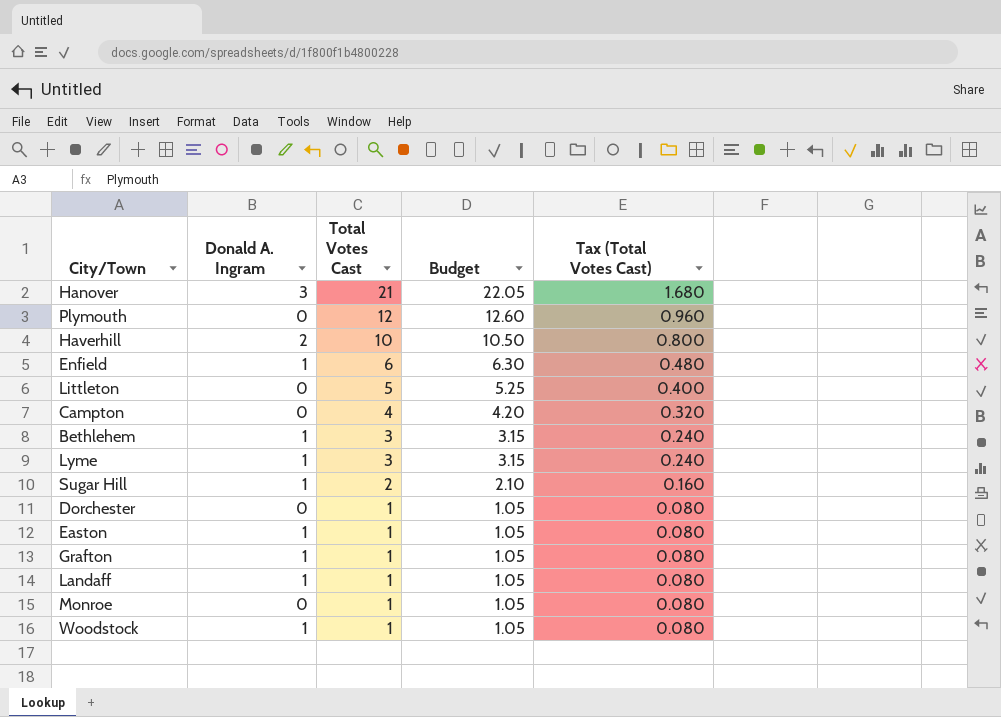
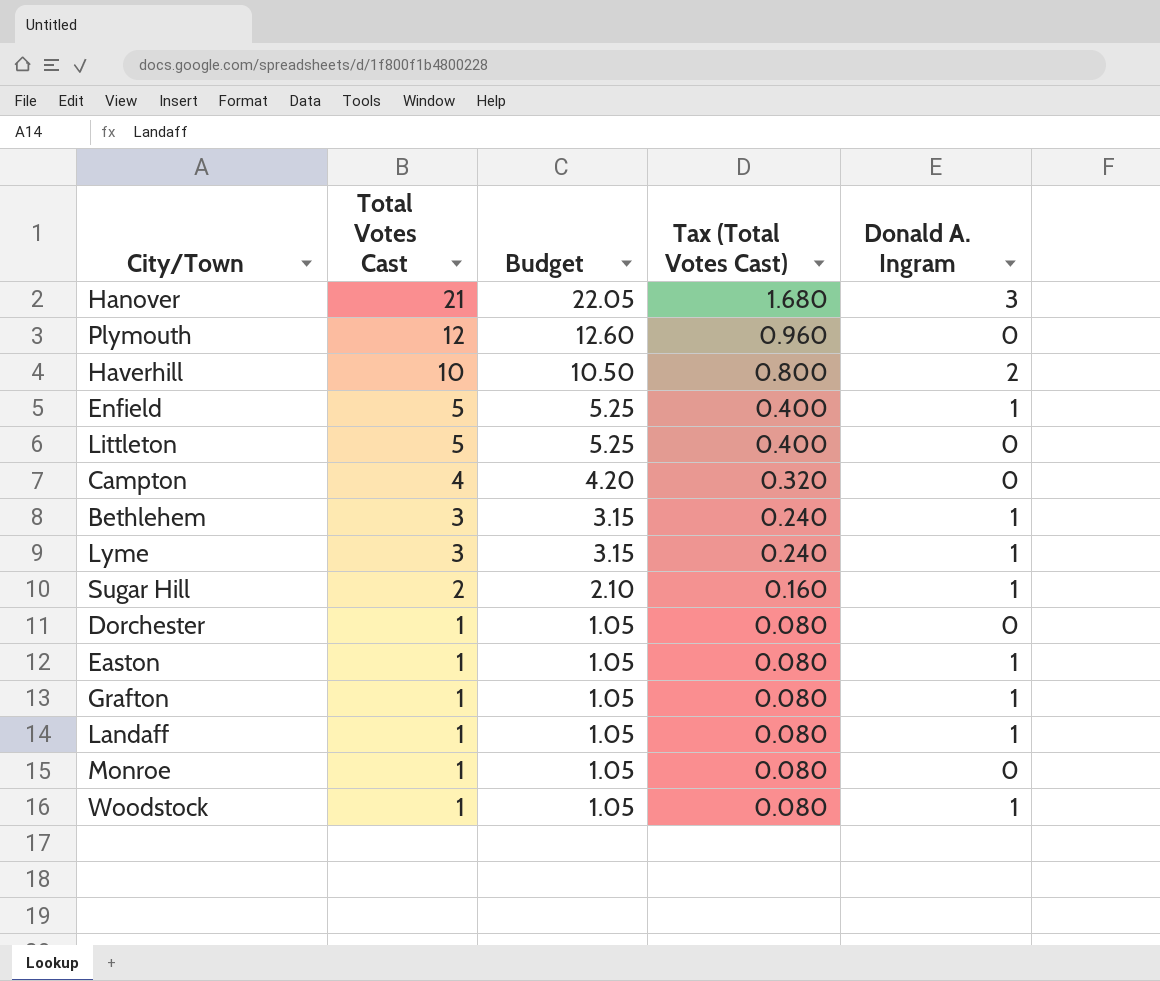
column Donald A. Ingram | position: 2 -> 5
Enfield | Total Votes Cast: 6 -> 5
Enfield | Budget: 6.30 -> 5.25
Enfield | Tax (Total Votes Cast): 0.480 -> 0.400

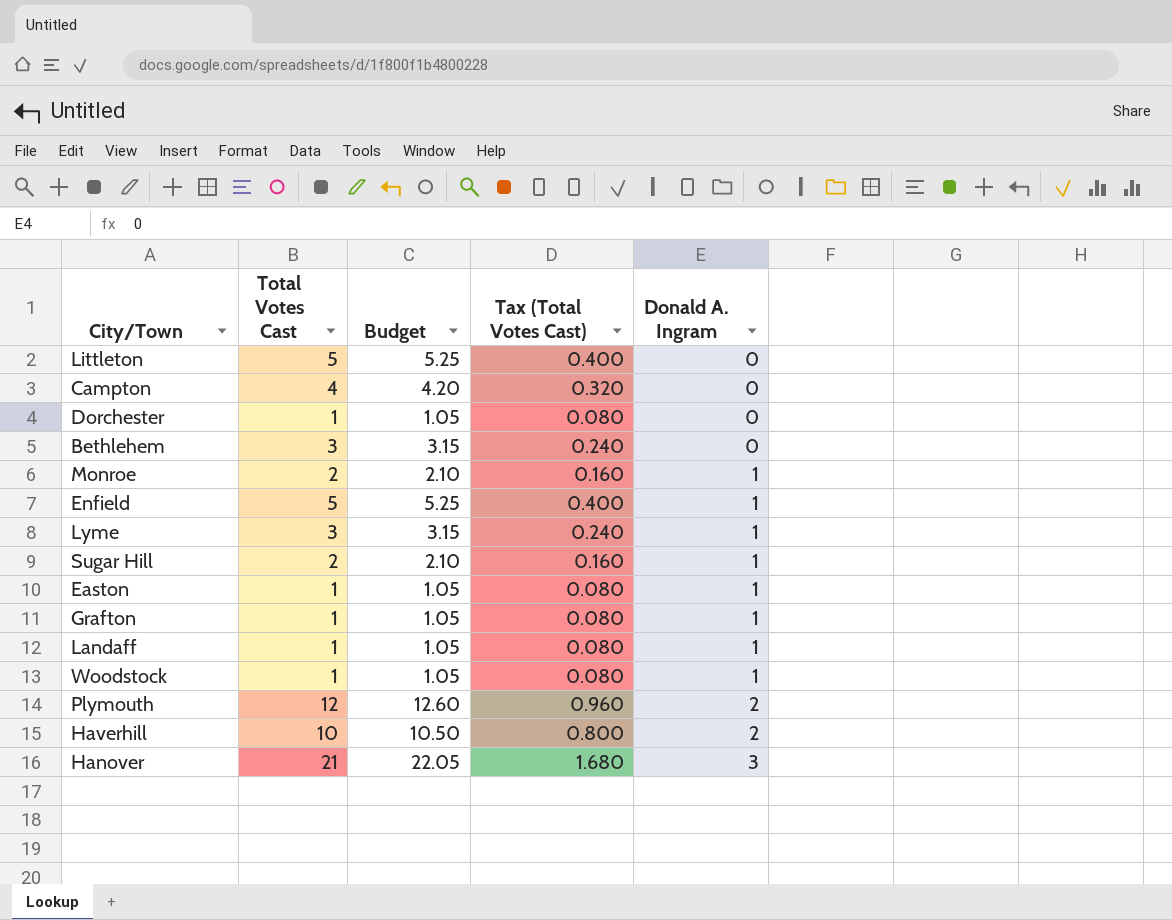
row order: Total Votes Cast descending -> Donald A. Ingram ascending
Bethlehem | Donald A. Ingram: 1 -> 0
Monroe | Total Votes Cast: 1 -> 2
Monroe | Budget: 1.05 -> 2.10
Monroe | Tax (Total Votes Cast): 0.080 -> 0.160
Monroe | Donald A. Ingram: 0 -> 1
Plymouth | Donald A. Ingram: 0 -> 2

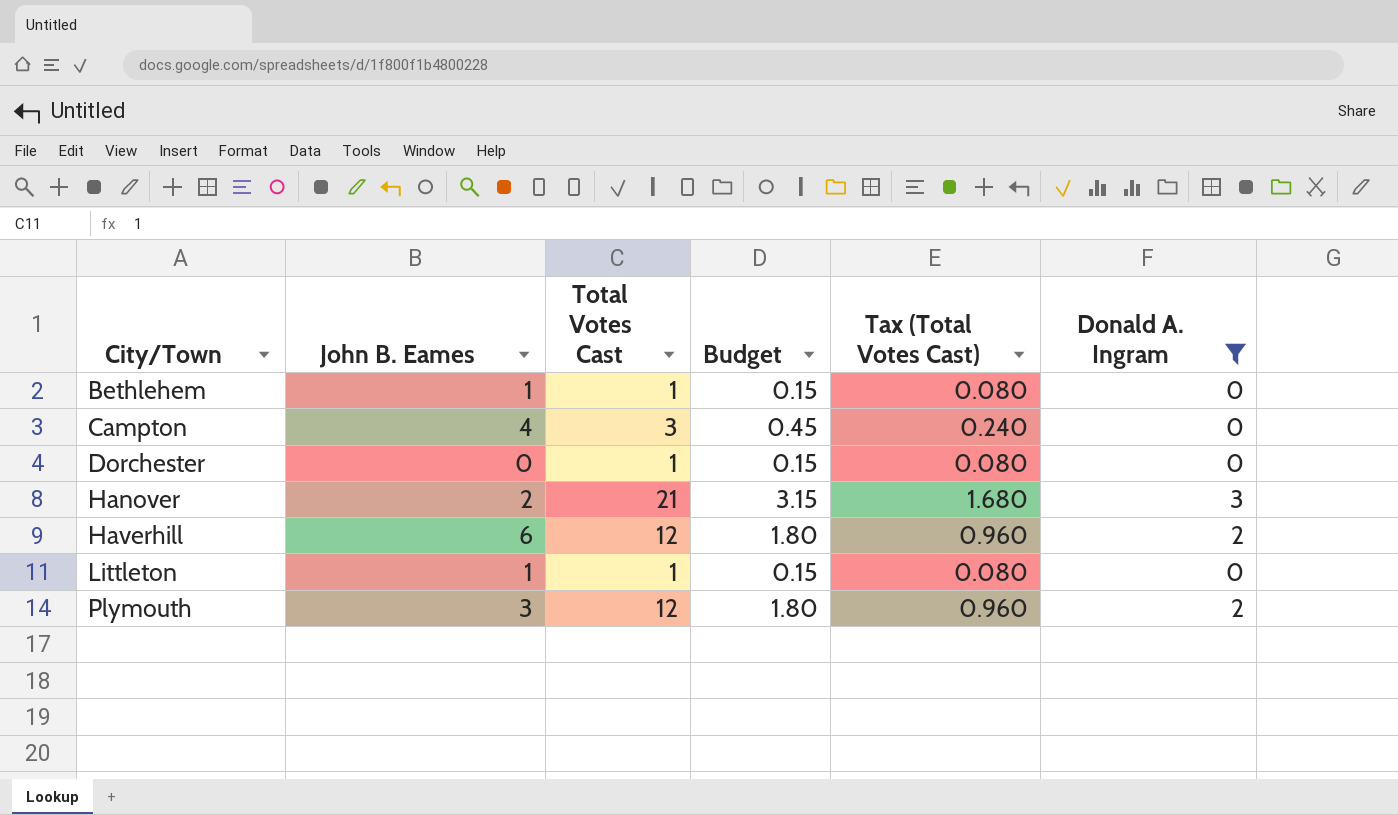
filter: none -> Donald A. Ingram != 1
row order: Donald A. Ingram ascending -> City/Town ascending
column John B. Eames | position: none -> 2
column Budget | formula: [Total Votes Cast] * 1.05 -> [Total Votes Cast] * 0.15
Bethlehem | Total Votes Cast: 3 -> 1
Bethlehem | Tax (Total Votes Cast): 0.240 -> 0.080
Campton | Total Votes Cast: 4 -> 3
Campton | Tax (Total Votes Cast): 0.320 -> 0.240
Haverhill | Total Votes Cast: 10 -> 12
Haverhill | Tax (Total Votes Cast): 0.800 -> 0.960
Littleton | Total Votes Cast: 5 -> 1
Littleton | Tax (Total Votes Cast): 0.400 -> 0.080

